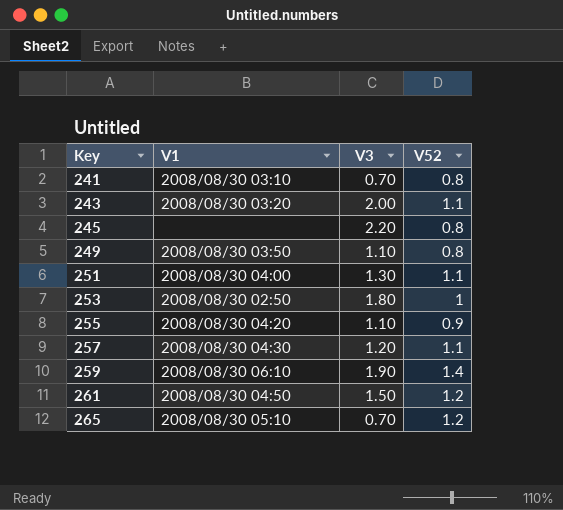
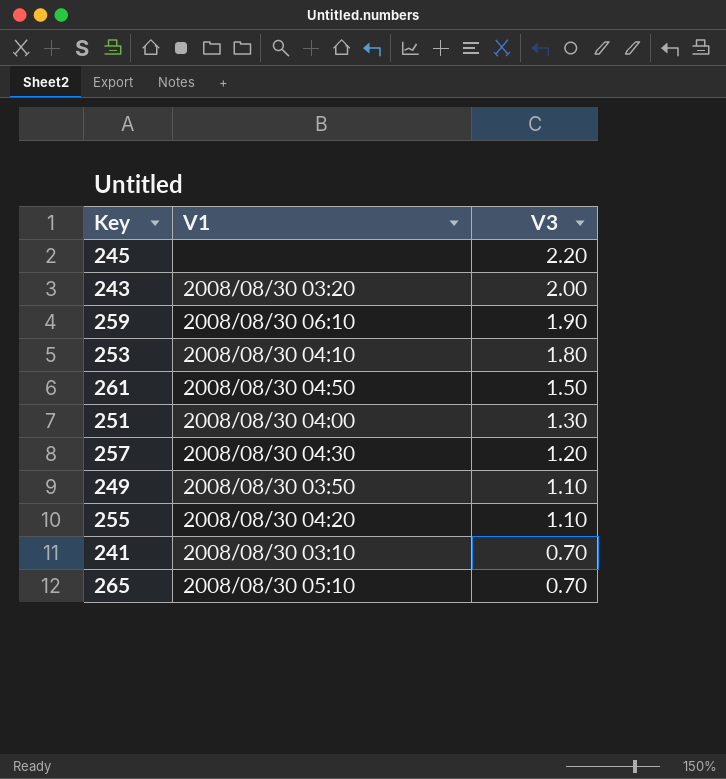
row order: Key ascending -> V3 descending
column V52 | position: 4 -> none
253 | V1: 2008/08/30 02:50 -> 2008/08/30 04:10

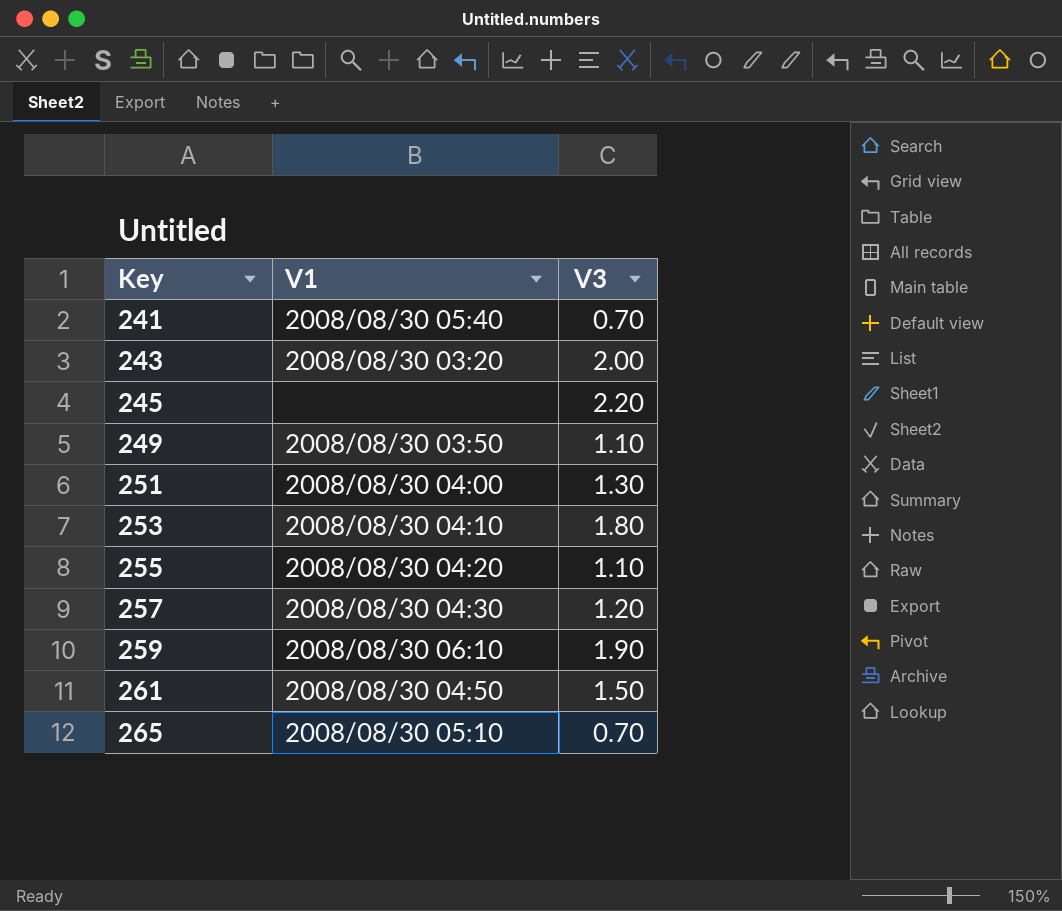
row order: V3 descending -> Key ascending
241 | V1: 2008/08/30 03:10 -> 2008/08/30 05:40

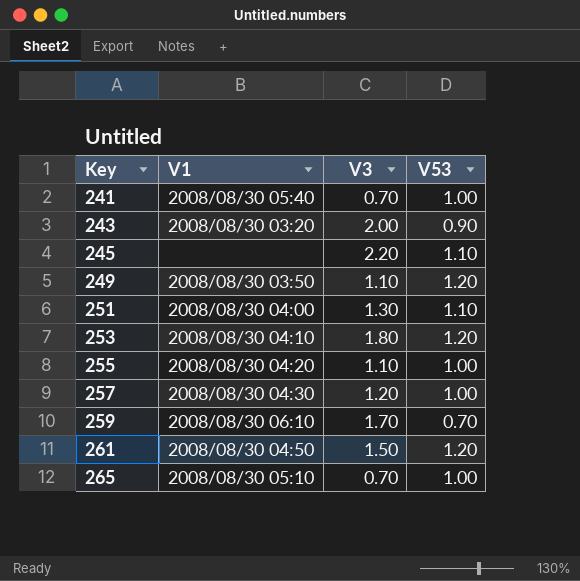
column V53 | position: none -> 4
259 | V3: 1.90 -> 1.70

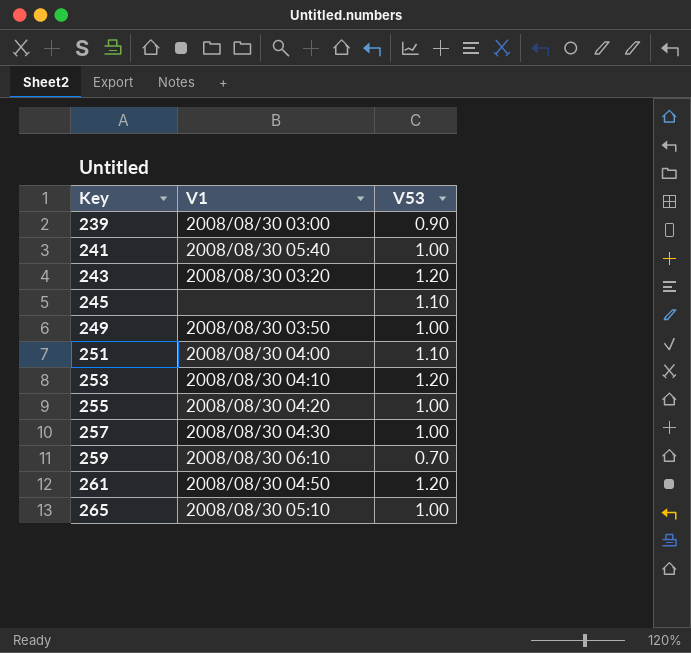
column V3 | position: 3 -> none
row 239: none -> 2008/08/30 03:00 | 0.90
243 | V53: 0.90 -> 1.20
249 | V53: 1.20 -> 1.00

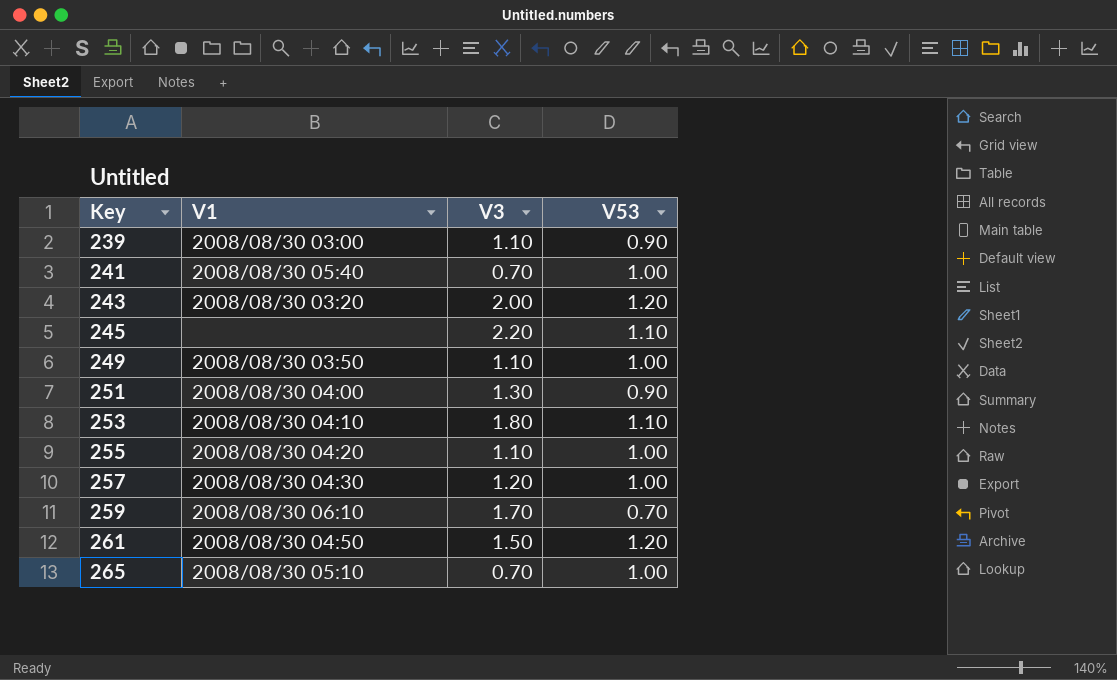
column V3 | position: none -> 3
251 | V53: 1.10 -> 0.90
253 | V53: 1.20 -> 1.10

